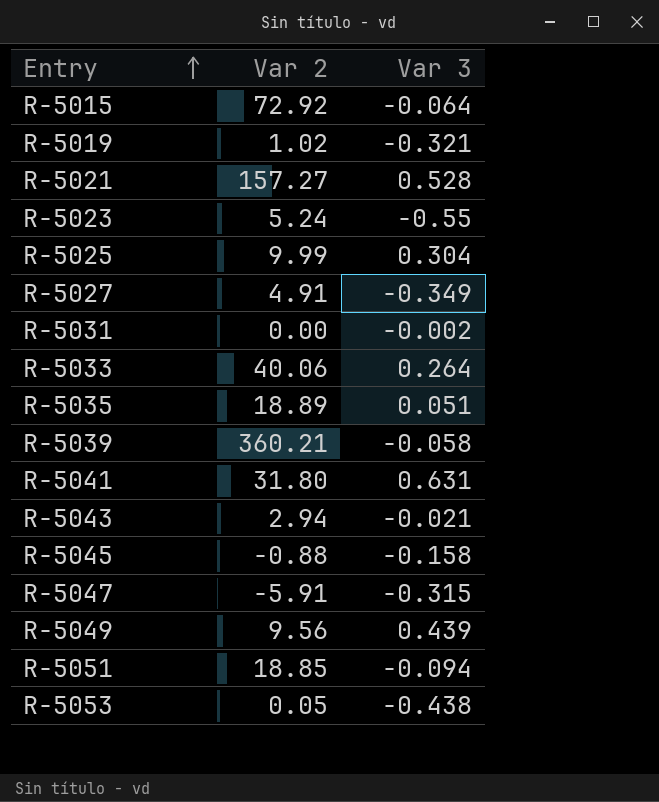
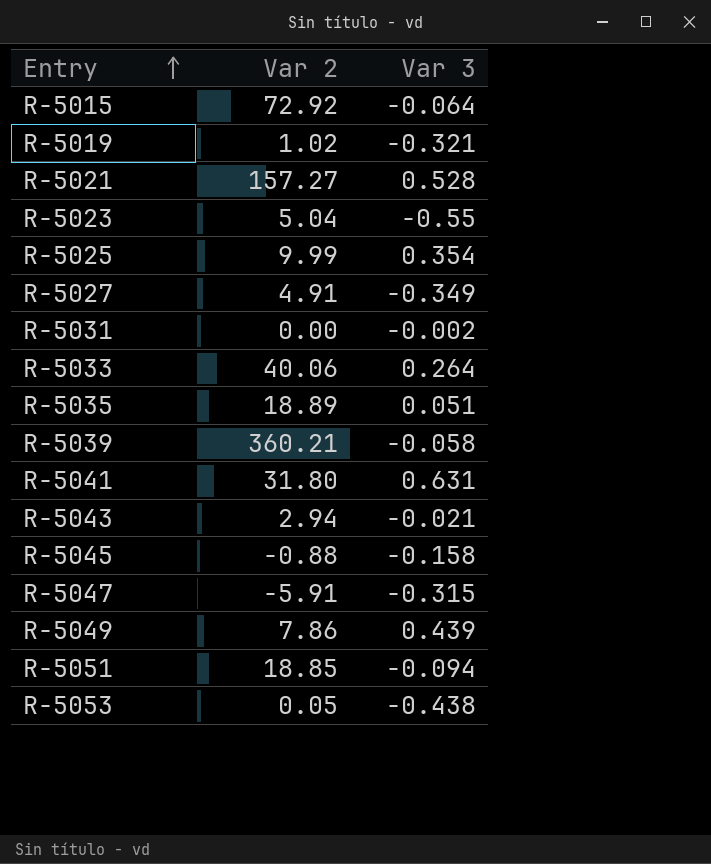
R-5023 | Var 2: 5.24 -> 5.04
R-5025 | Var 3: 0.304 -> 0.354
R-5049 | Var 2: 9.56 -> 7.86

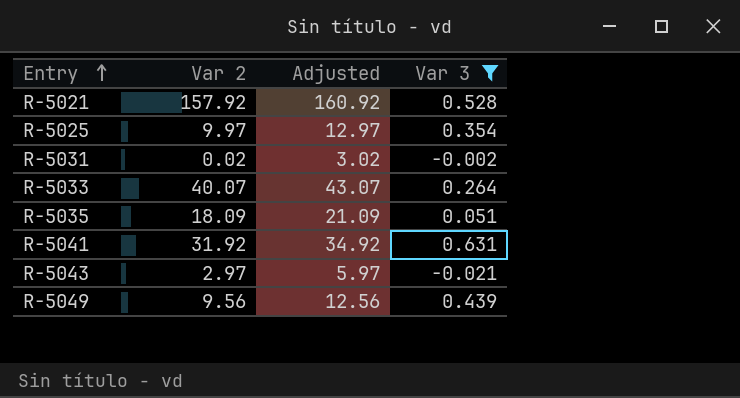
filter: none -> Var 3 >= -0.021
column Adjusted | formula: none -> [Var 2] + 3
R-5021 | Var 2: 157.27 -> 157.92
R-5025 | Var 2: 9.99 -> 9.97
R-5031 | Var 2: 0.00 -> 0.02
R-5033 | Var 2: 40.06 -> 40.07
R-5035 | Var 2: 18.89 -> 18.09
R-5041 | Var 2: 31.80 -> 31.92
R-5043 | Var 2: 2.94 -> 2.97
R-5049 | Var 2: 7.86 -> 9.56

